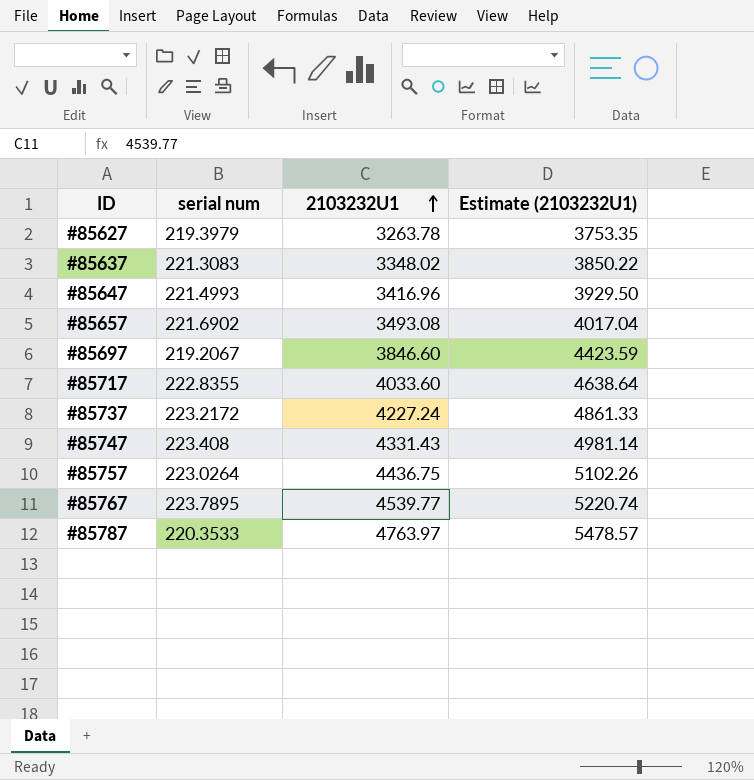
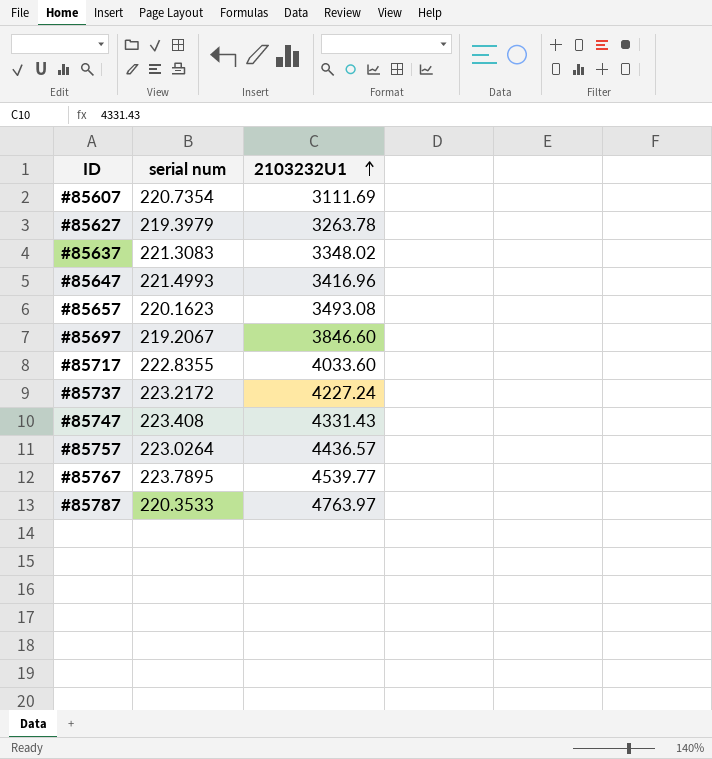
column Estimate (2103232U1) | formula: [2103232U1] * 1.15 -> none
row #85607: none -> 220.7354 | 3111.69
#85657 | serial num: 221.6902 -> 220.1623
#85757 | 2103232U1: 4436.75 -> 4436.57

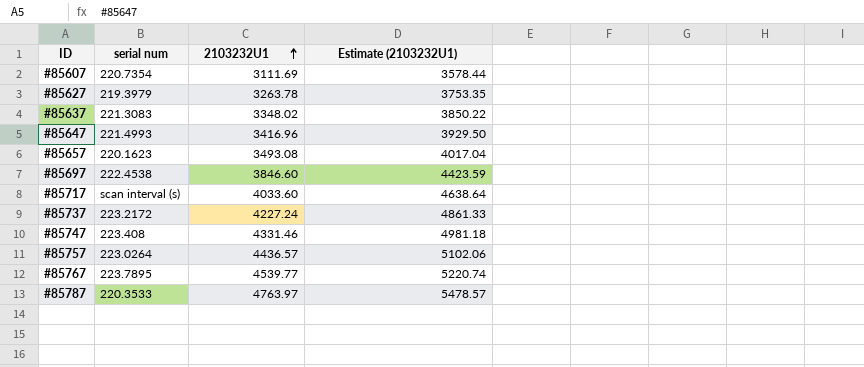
column Estimate (2103232U1) | formula: none -> [2103232U1] * 1.15
#85697 | serial num: 219.2067 -> 222.4538
#85717 | serial num: 222.8355 -> scan interval (s)
#85747 | 2103232U1: 4331.43 -> 4331.46

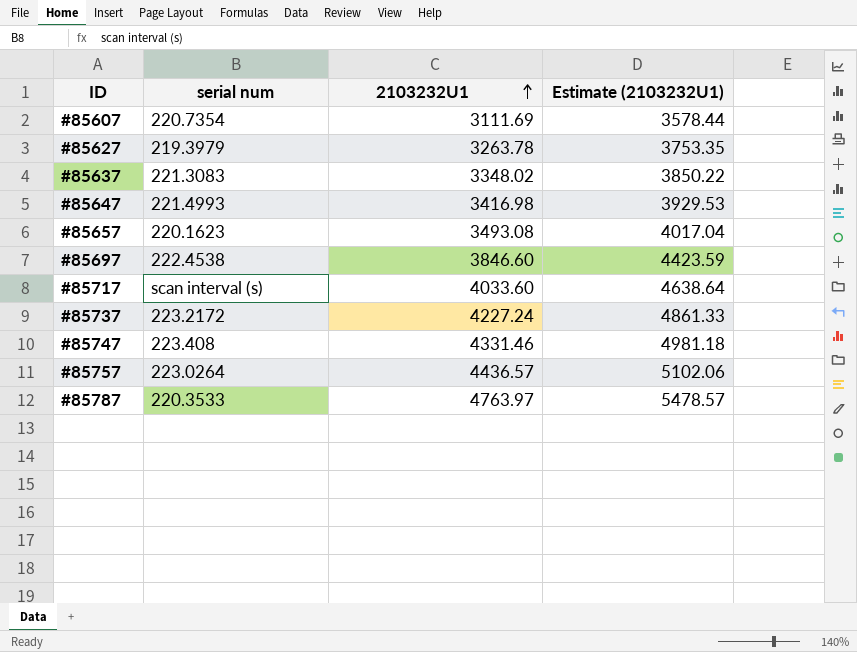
row #85767: 223.7895 | 4539.77 | 5220.74 -> none
#85647 | 2103232U1: 3416.96 -> 3416.98
#85647 | Estimate (2103232U1): 3929.50 -> 3929.53

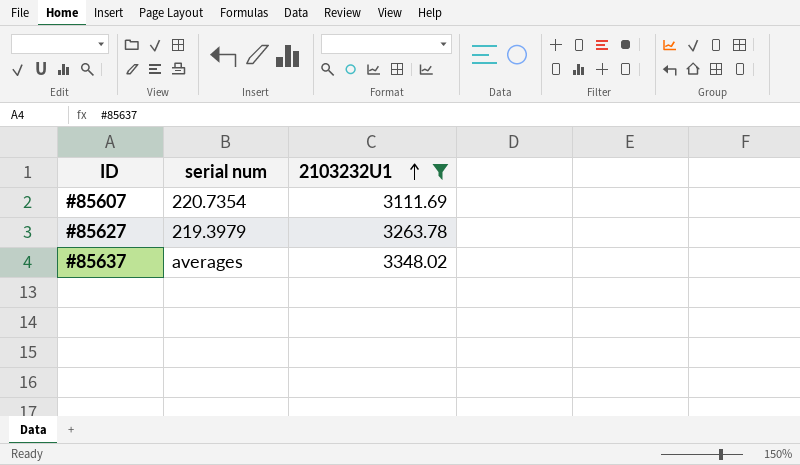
filter: none -> 2103232U1 <= 3348.02
column Estimate (2103232U1) | formula: [2103232U1] * 1.15 -> none
#85637 | serial num: 221.3083 -> averages

